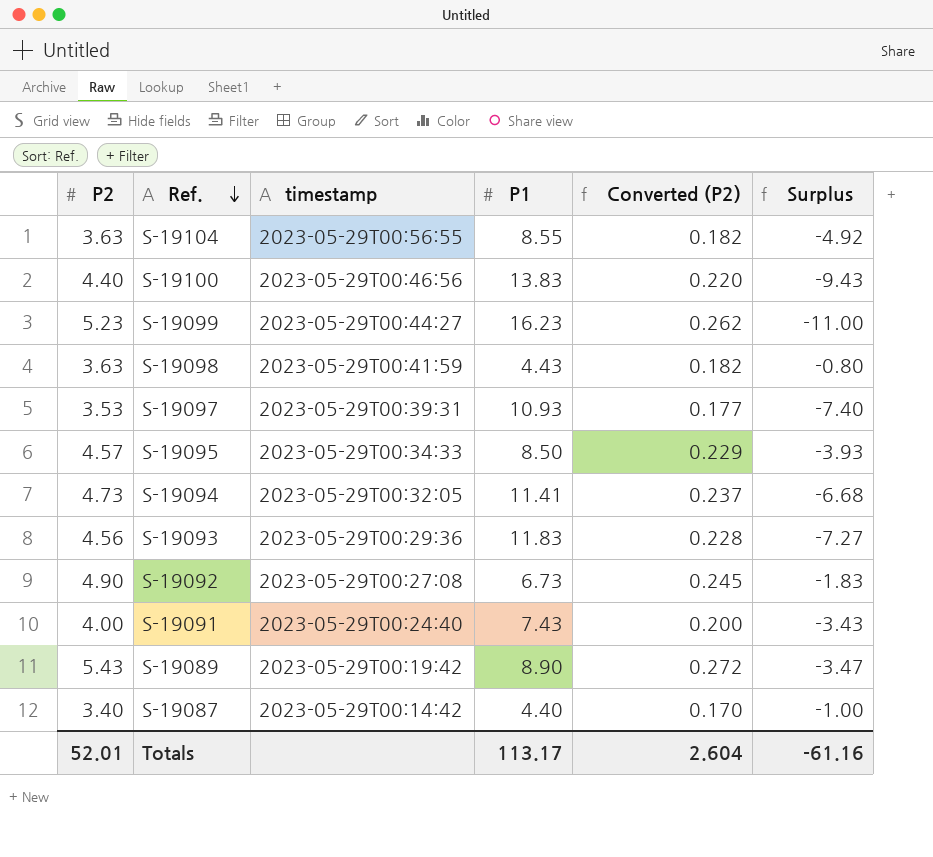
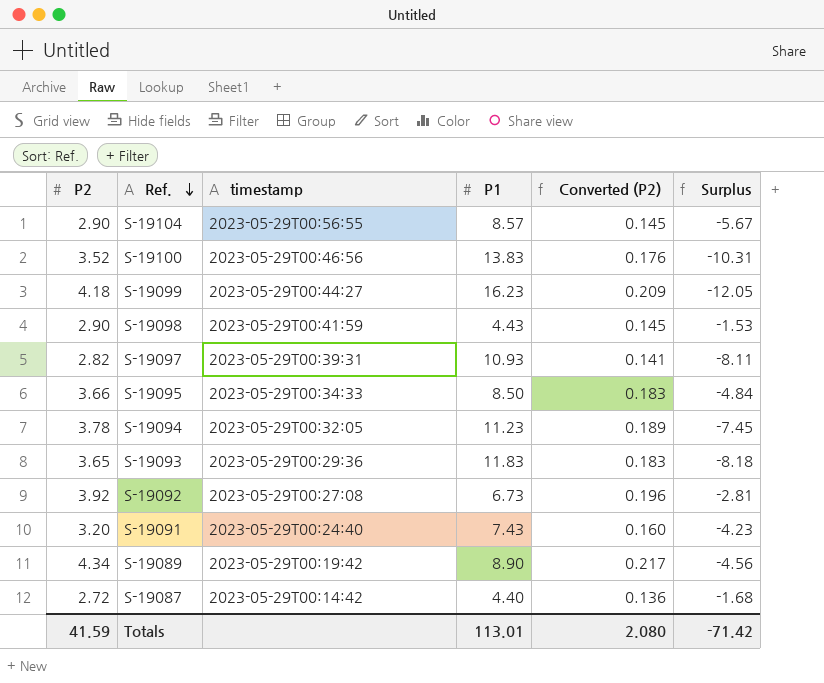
S-19104 | P2: 3.63 -> 2.90
S-19104 | P1: 8.55 -> 8.57
S-19104 | Converted (P2): 0.182 -> 0.145
S-19104 | Surplus: -4.92 -> -5.67
S-19100 | P2: 4.40 -> 3.52
S-19100 | Converted (P2): 0.220 -> 0.176
S-19100 | Surplus: -9.43 -> -10.31
S-19099 | P2: 5.23 -> 4.18
S-19099 | Converted (P2): 0.262 -> 0.209
S-19099 | Surplus: -11.00 -> -12.05
S-19098 | P2: 3.63 -> 2.90
S-19098 | Converted (P2): 0.182 -> 0.145
S-19098 | Surplus: -0.80 -> -1.53
S-19097 | P2: 3.53 -> 2.82
S-19097 | Converted (P2): 0.177 -> 0.141
S-19097 | Surplus: -7.40 -> -8.11
S-19095 | P2: 4.57 -> 3.66
S-19095 | Converted (P2): 0.229 -> 0.183
S-19095 | Surplus: -3.93 -> -4.84
S-19094 | P2: 4.73 -> 3.78
S-19094 | P1: 11.41 -> 11.23
S-19094 | Converted (P2): 0.237 -> 0.189
S-19094 | Surplus: -6.68 -> -7.45
S-19093 | P2: 4.56 -> 3.65
S-19093 | Converted (P2): 0.228 -> 0.183
S-19093 | Surplus: -7.27 -> -8.18
S-19092 | P2: 4.90 -> 3.92
S-19092 | Converted (P2): 0.245 -> 0.196
S-19092 | Surplus: -1.83 -> -2.81
S-19091 | P2: 4.00 -> 3.20
S-19091 | Converted (P2): 0.200 -> 0.160
S-19091 | Surplus: -3.43 -> -4.23
S-19089 | P2: 5.43 -> 4.34
S-19089 | Converted (P2): 0.272 -> 0.217
S-19089 | Surplus: -3.47 -> -4.56
S-19087 | P2: 3.40 -> 2.72
S-19087 | Converted (P2): 0.170 -> 0.136
S-19087 | Surplus: -1.00 -> -1.68
Totals | P2: 52.01 -> 41.59
Totals | P1: 113.17 -> 113.01
Totals | Converted (P2): 2.604 -> 2.080
Totals | Surplus: -61.16 -> -71.42

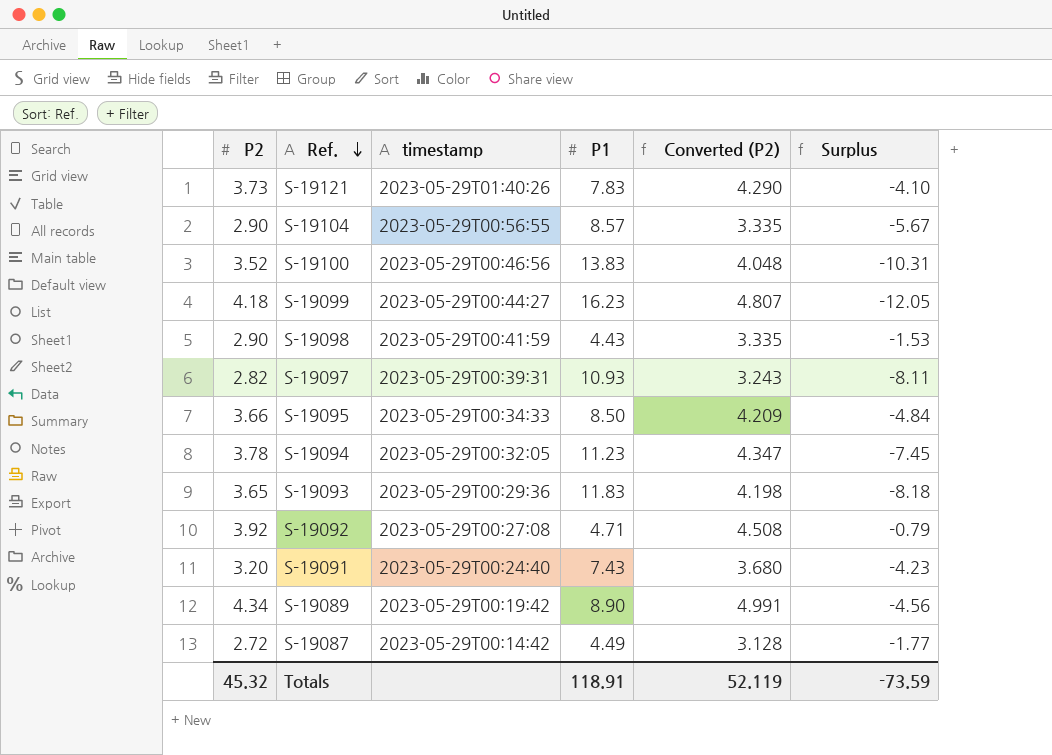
column Converted (P2) | formula: [P2] * 0.05 -> [P2] * 1.15
row S-19121: none -> 3.73 | 2023-05-29T01:40:26 | 7.83 | 4.290 | -4.10
S-19092 | P1: 6.73 -> 4.71
S-19092 | Surplus: -2.81 -> -0.79
S-19087 | P1: 4.40 -> 4.49
S-19087 | Surplus: -1.68 -> -1.77
Totals | P2: 41.59 -> 45.32
Totals | P1: 113.01 -> 118.91
Totals | Converted (P2): 2.080 -> 52.119
Totals | Surplus: -71.42 -> -73.59

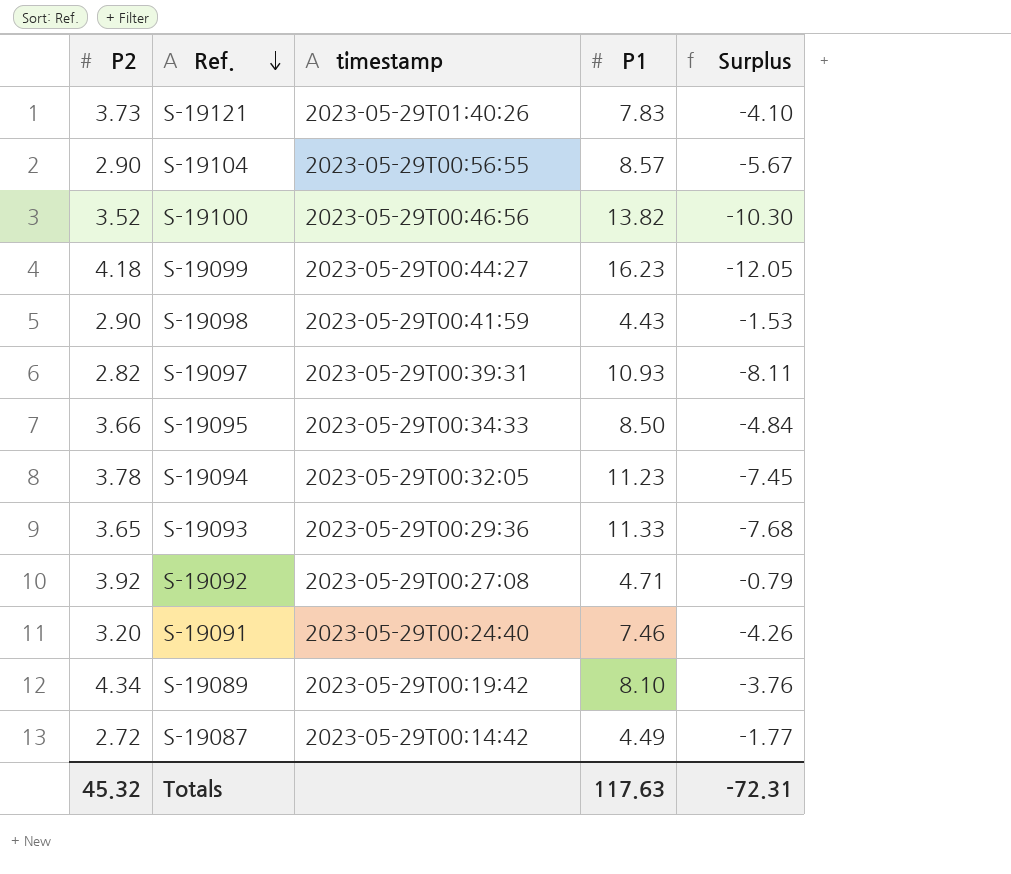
column Converted (P2) | formula: [P2] * 1.15 -> none
S-19100 | P1: 13.83 -> 13.82
S-19100 | Surplus: -10.31 -> -10.30
S-19093 | P1: 11.83 -> 11.33
S-19093 | Surplus: -8.18 -> -7.68
S-19091 | P1: 7.43 -> 7.46
S-19091 | Surplus: -4.23 -> -4.26
S-19089 | P1: 8.90 -> 8.10
S-19089 | Surplus: -4.56 -> -3.76
Totals | P1: 118.91 -> 117.63
Totals | Surplus: -73.59 -> -72.31

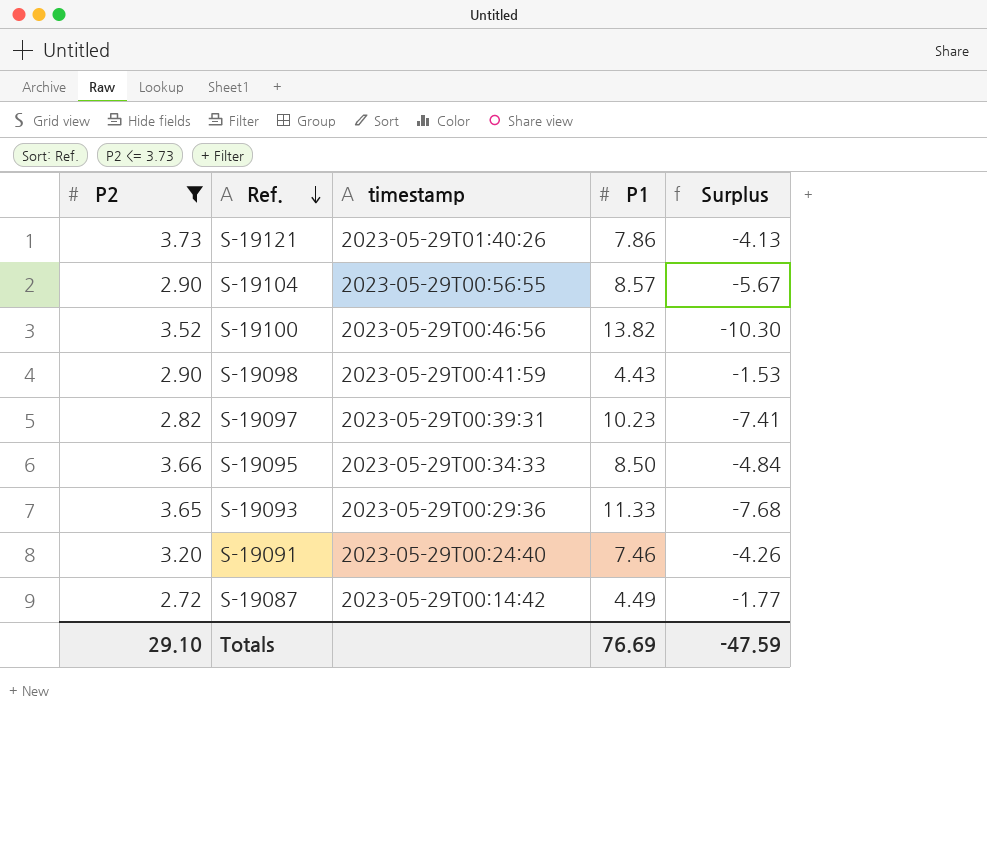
filter: none -> P2 <= 3.73
S-19121 | P1: 7.83 -> 7.86
S-19121 | Surplus: -4.10 -> -4.13
S-19097 | P1: 10.93 -> 10.23
S-19097 | Surplus: -8.11 -> -7.41
Totals | P2: 45.32 -> 29.10
Totals | P1: 117.63 -> 76.69
Totals | Surplus: -72.31 -> -47.59

